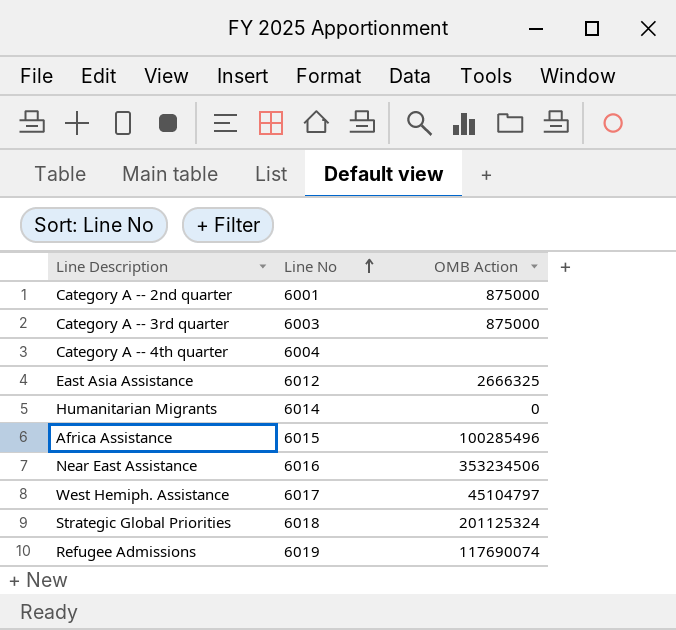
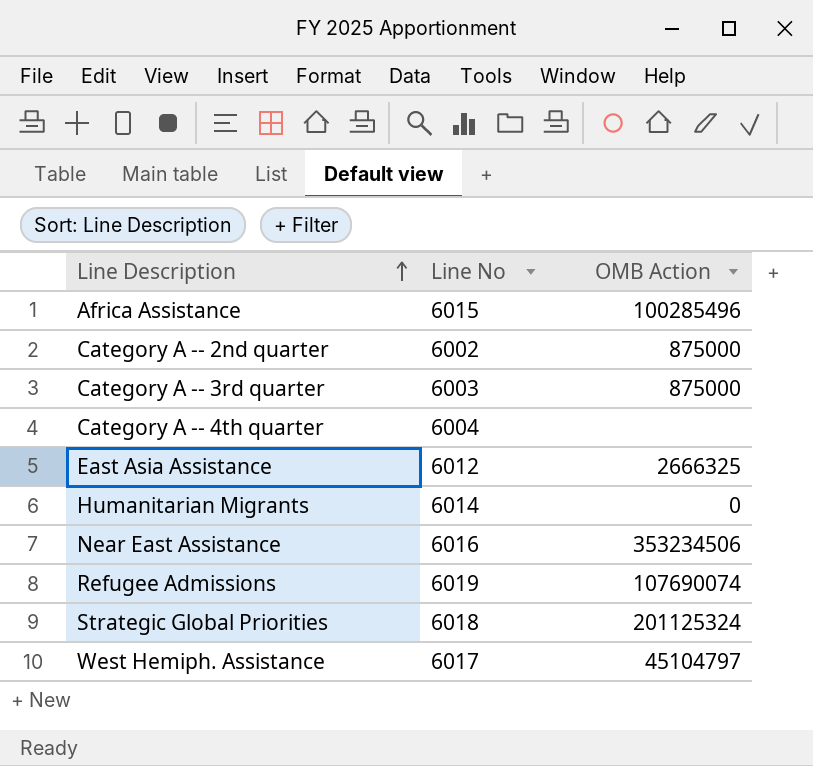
row order: Line No ascending -> Line Description ascending
Category A -- 2nd quarter | Line No: 6001 -> 6002
Refugee Admissions | OMB Action: 117690074 -> 107690074

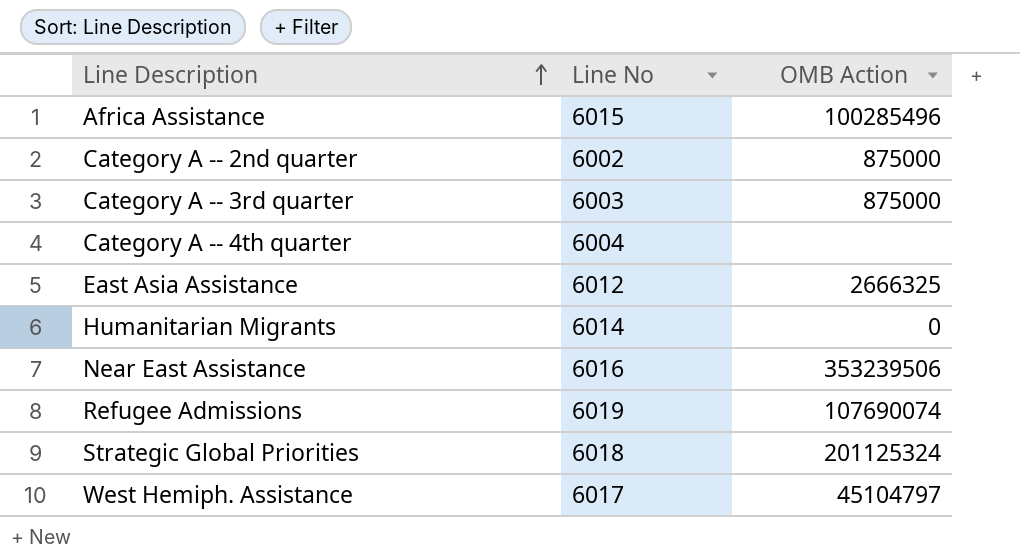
Near East Assistance | OMB Action: 353234506 -> 353239506

